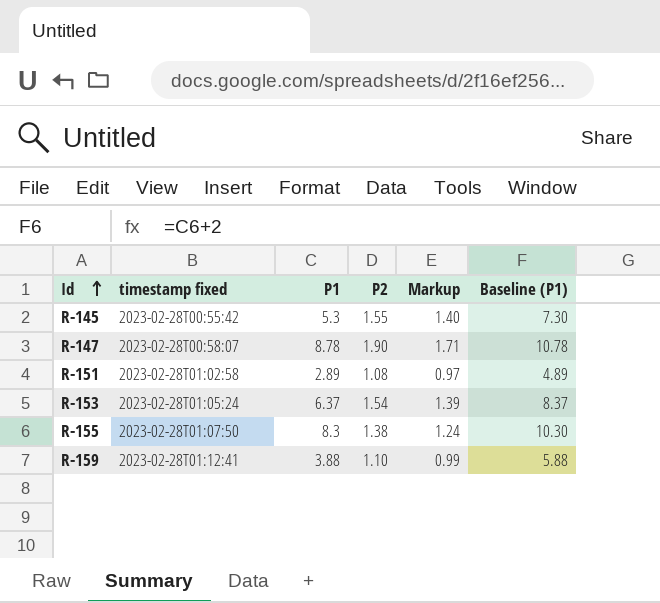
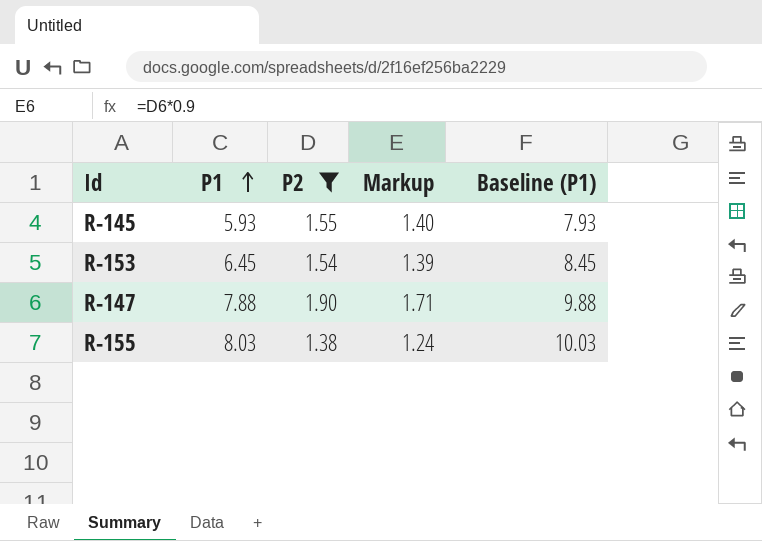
filter: none -> P2 >= 1.38
row order: Id ascending -> P1 ascending
column timestamp fixed | position: 2 -> none
R-145 | P1: 5.3 -> 5.93
R-145 | Baseline (P1): 7.30 -> 7.93
R-153 | P1: 6.37 -> 6.45
R-153 | Baseline (P1): 8.37 -> 8.45
R-147 | P1: 8.78 -> 7.88
R-147 | Baseline (P1): 10.78 -> 9.88
R-155 | P1: 8.3 -> 8.03
R-155 | Baseline (P1): 10.30 -> 10.03

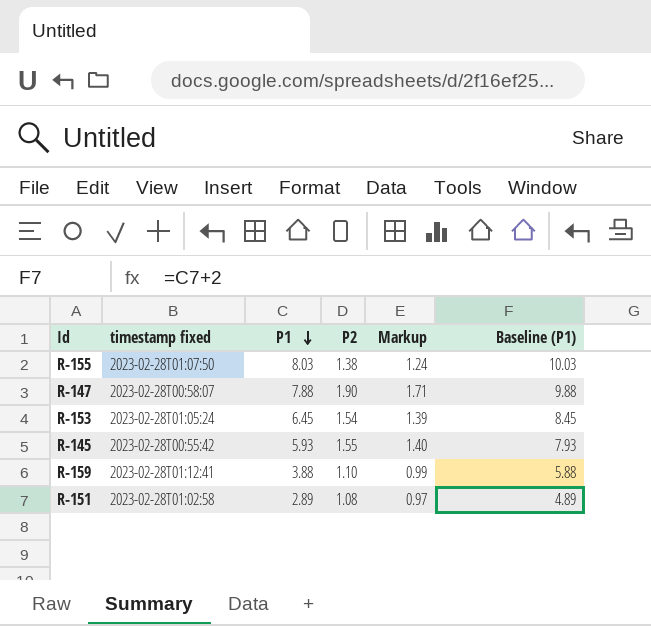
filter: P2 >= 1.38 -> none
row order: P1 ascending -> P1 descending
column timestamp fixed | position: none -> 2

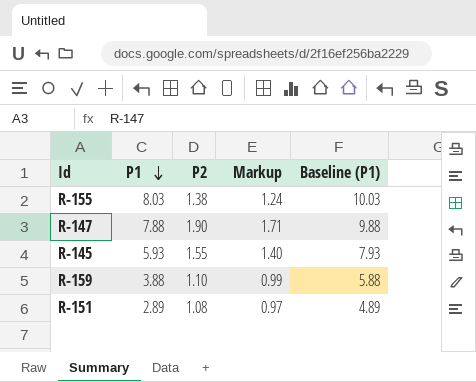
column timestamp fixed | position: 2 -> none
row R-153: 2023-02-28T01:05:24 | 6.45 | 1.54 | 1.39 | 8.45 -> none

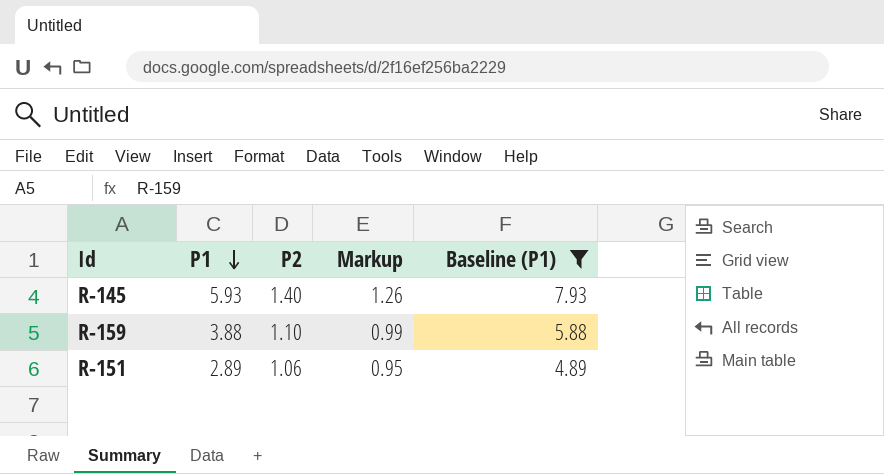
filter: none -> Baseline (P1) <= 7.93
R-145 | P2: 1.55 -> 1.40
R-145 | Markup: 1.40 -> 1.26
R-151 | P2: 1.08 -> 1.06
R-151 | Markup: 0.97 -> 0.95

